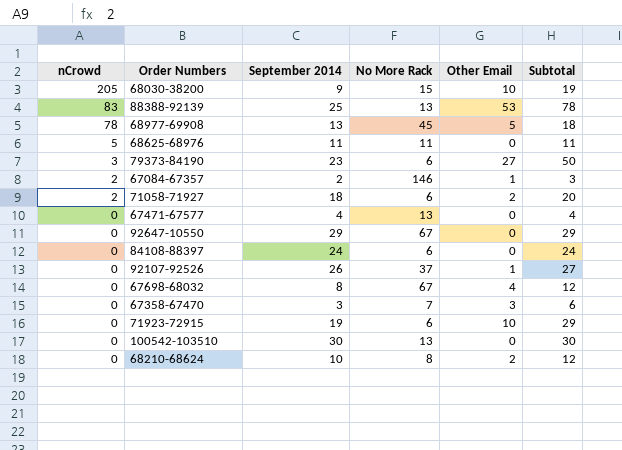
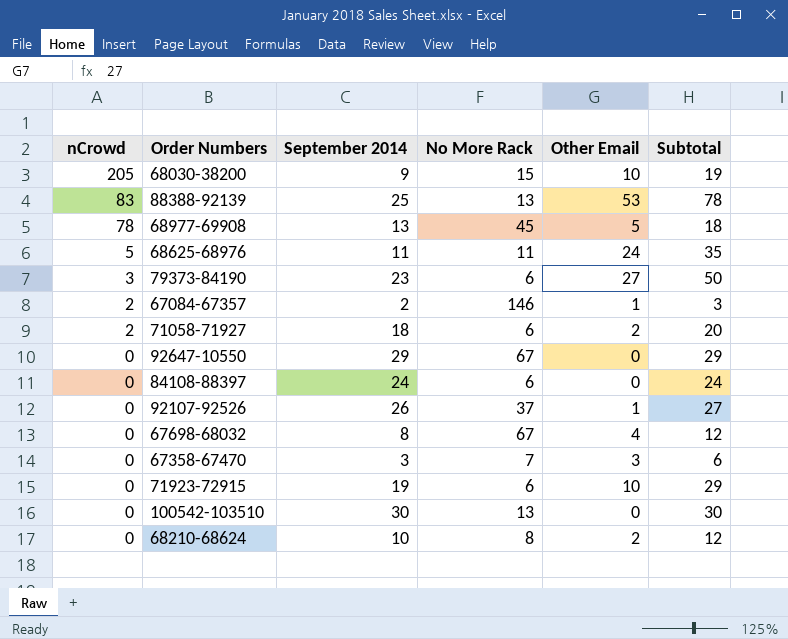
row 67471-67577: 0 | 4 | 13 | 0 | 4 -> none
68625-68976 | Other Email: 0 -> 24
68625-68976 | Subtotal: 11 -> 35

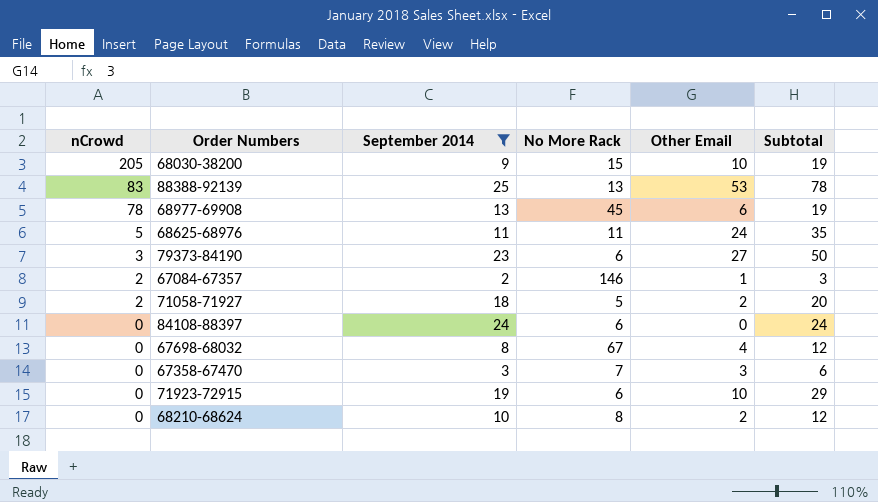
filter: none -> September 2014 <= 25
68977-69908 | Other Email: 5 -> 6
68977-69908 | Subtotal: 18 -> 19
71058-71927 | No More Rack: 6 -> 5

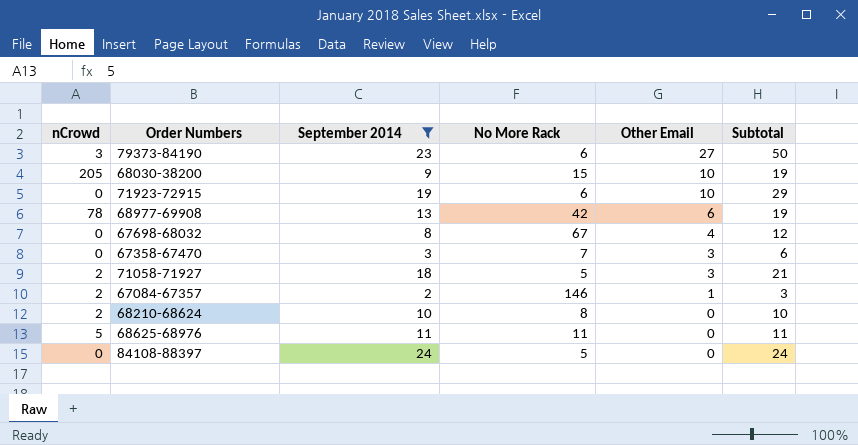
row order: nCrowd descending -> Other Email descending
row 88388-92139: 83 | 25 | 13 | 53 | 78 -> none
68977-69908 | No More Rack: 45 -> 42
71058-71927 | Other Email: 2 -> 3
71058-71927 | Subtotal: 20 -> 21
68210-68624 | nCrowd: 0 -> 2
68210-68624 | Other Email: 2 -> 0
68210-68624 | Subtotal: 12 -> 10
68625-68976 | Other Email: 24 -> 0
68625-68976 | Subtotal: 35 -> 11
84108-88397 | No More Rack: 6 -> 5

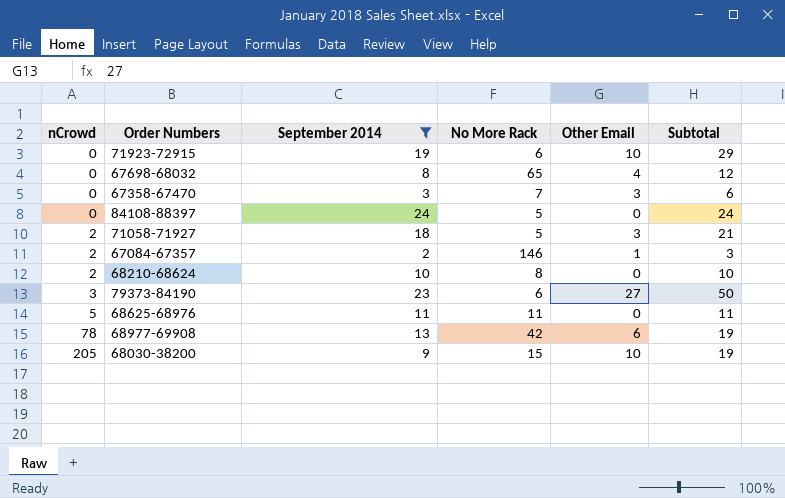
row order: Other Email descending -> nCrowd ascending
67698-68032 | No More Rack: 67 -> 65

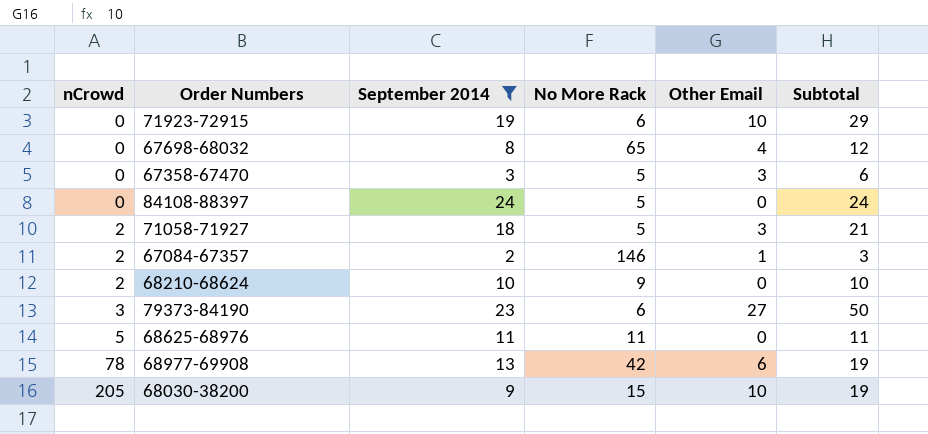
67358-67470 | No More Rack: 7 -> 5
68210-68624 | No More Rack: 8 -> 9

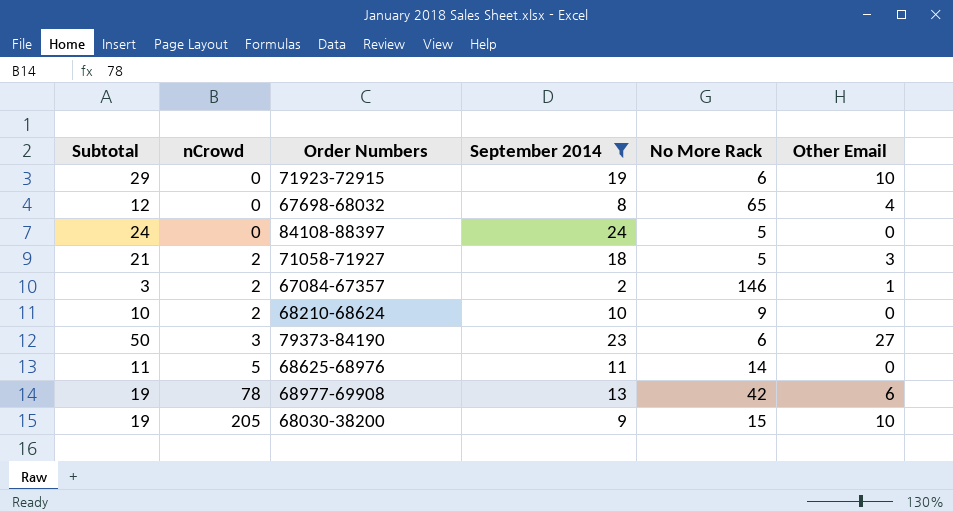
column Subtotal | position: 6 -> 1
row 67358-67470: 0 | 3 | 5 | 3 | 6 -> none
68625-68976 | No More Rack: 11 -> 14

